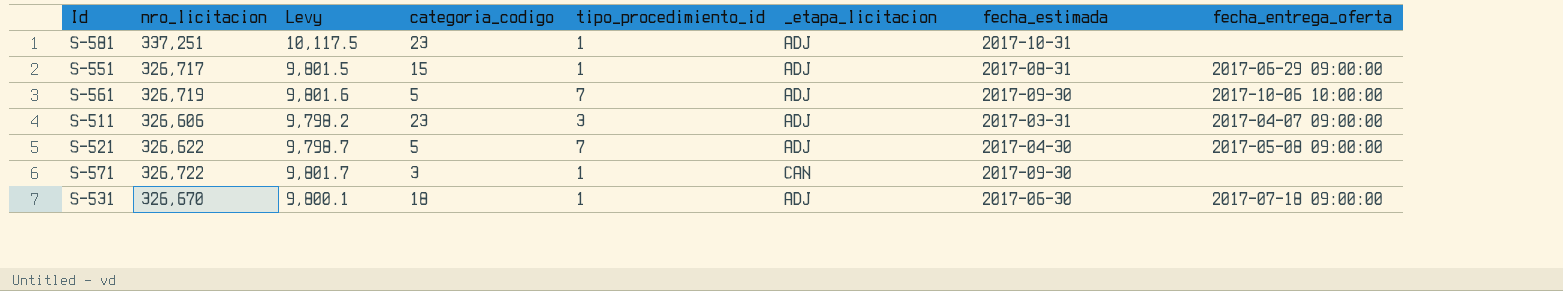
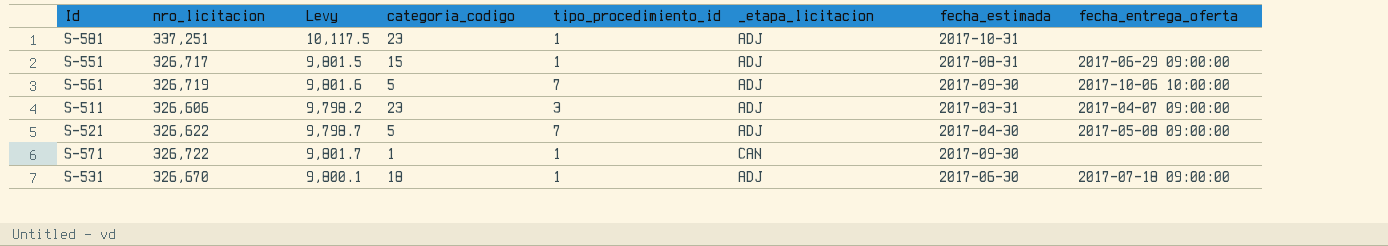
S-571 | categoria_codigo: 3 -> 1

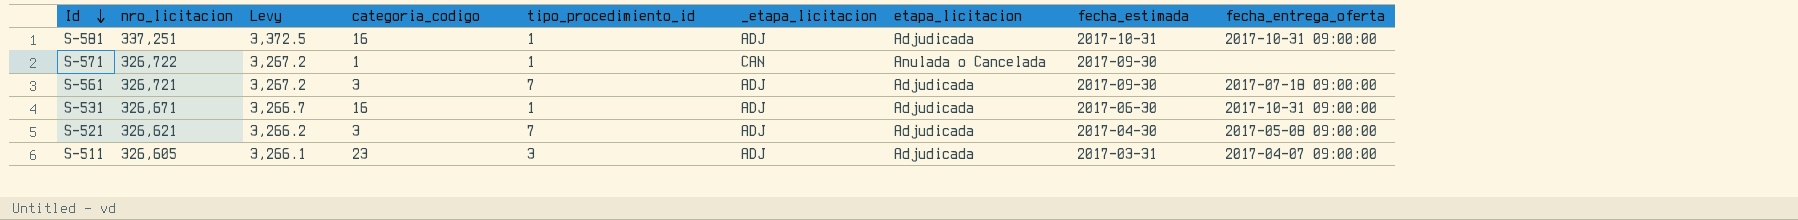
row order: none -> Id descending
column Levy | formula: [nro_licitacion] * 0.03 -> [nro_licitacion] * 0.01
column etapa_licitacion | position: none -> 7
row S-551: 326,717 | 9,801.5 | 15 | 1 | ADJ | 2017-08-31 | 2017-06-29 09:00:00 -> none
S-581 | categoria_codigo: 23 -> 16
S-581 | fecha_entrega_oferta: none -> 2017-10-31 09:00:00
S-561 | nro_licitacion: 326,719 -> 326,721
S-561 | categoria_codigo: 5 -> 3
S-561 | fecha_entrega_oferta: 2017-10-06 10:00:00 -> 2017-07-18 09:00:00
S-531 | nro_licitacion: 326,670 -> 326,671
S-531 | categoria_codigo: 18 -> 16
S-531 | fecha_entrega_oferta: 2017-07-18 09:00:00 -> 2017-10-31 09:00:00
S-521 | nro_licitacion: 326,622 -> 326,621
S-521 | categoria_codigo: 5 -> 3
S-511 | nro_licitacion: 326,606 -> 326,605

